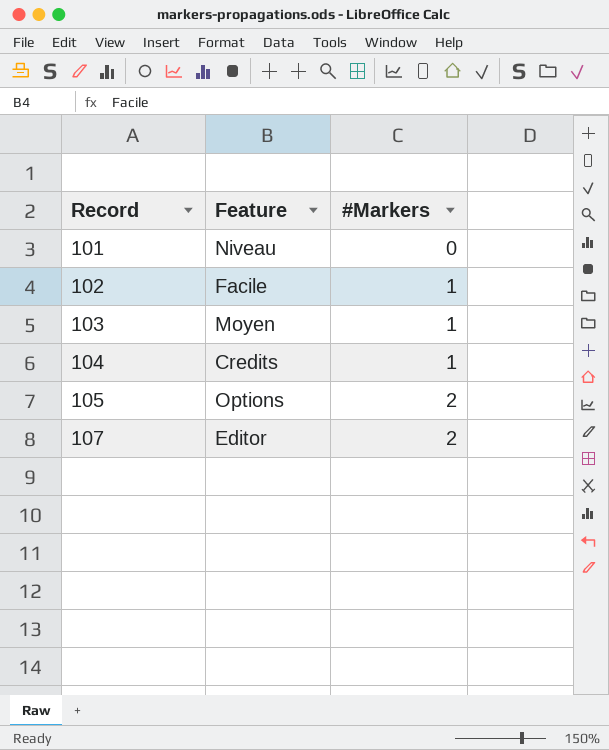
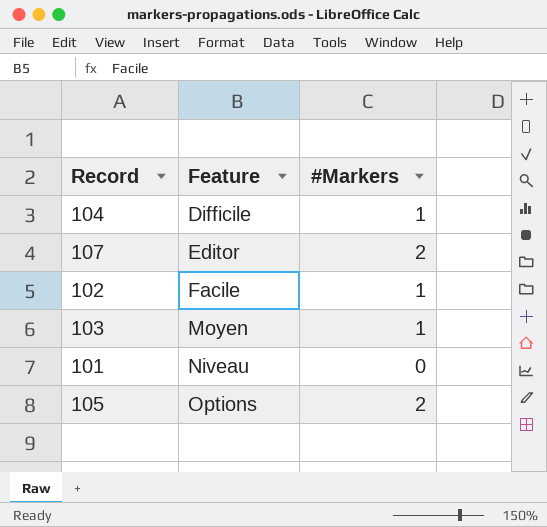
row order: Record ascending -> Feature ascending
104 | Feature: Credits -> Difficile

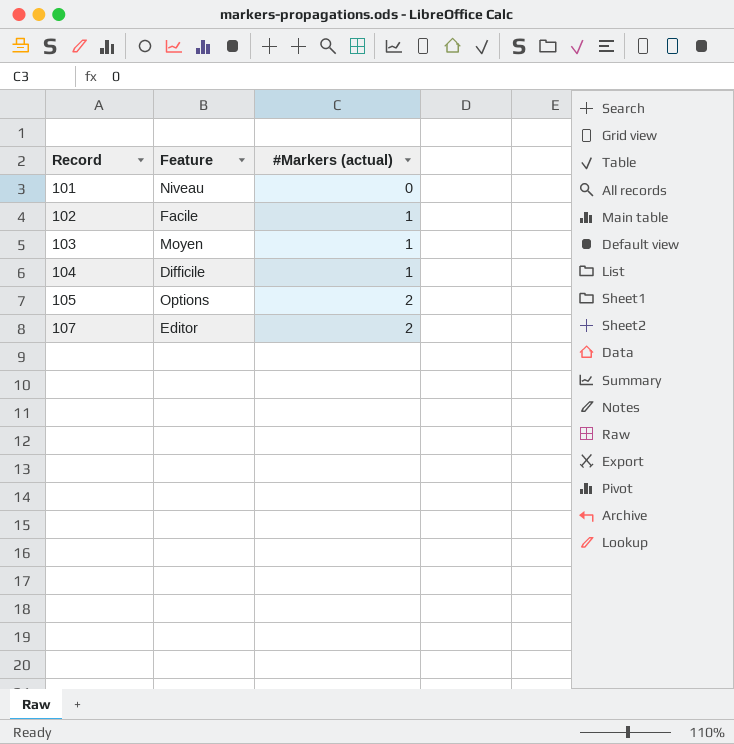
row order: Feature ascending -> Record ascending
column name: #Markers -> #Markers (actual)

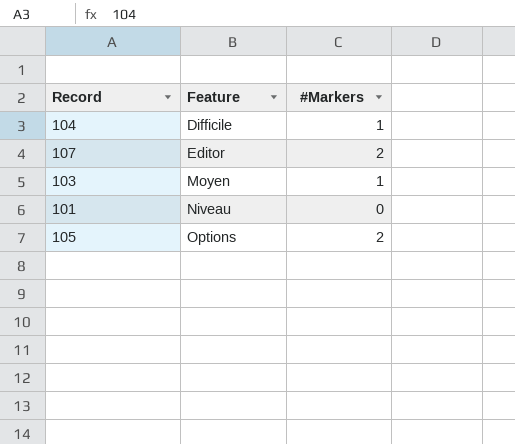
row order: Record ascending -> Feature ascending
column name: #Markers (actual) -> #Markers
row 102: Facile | 1 -> none

